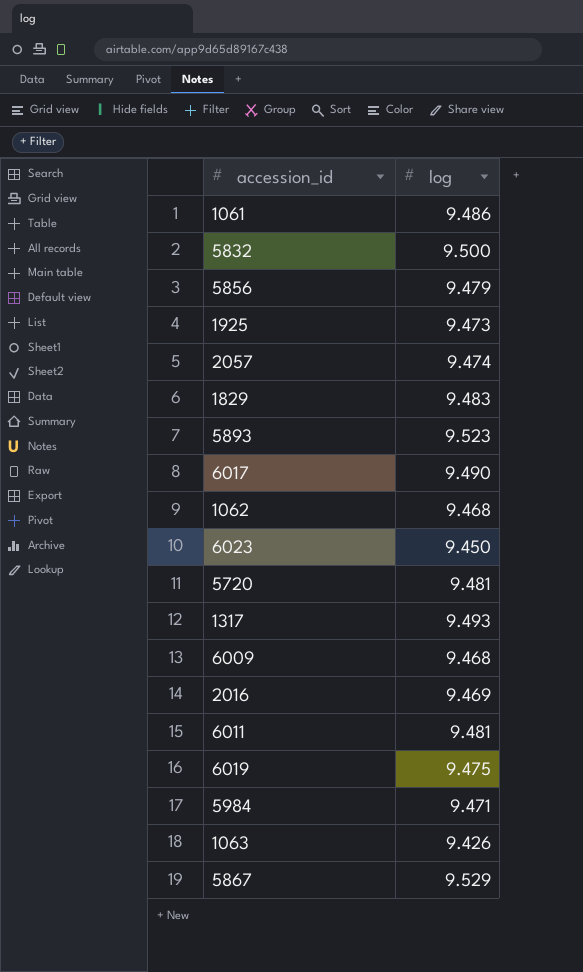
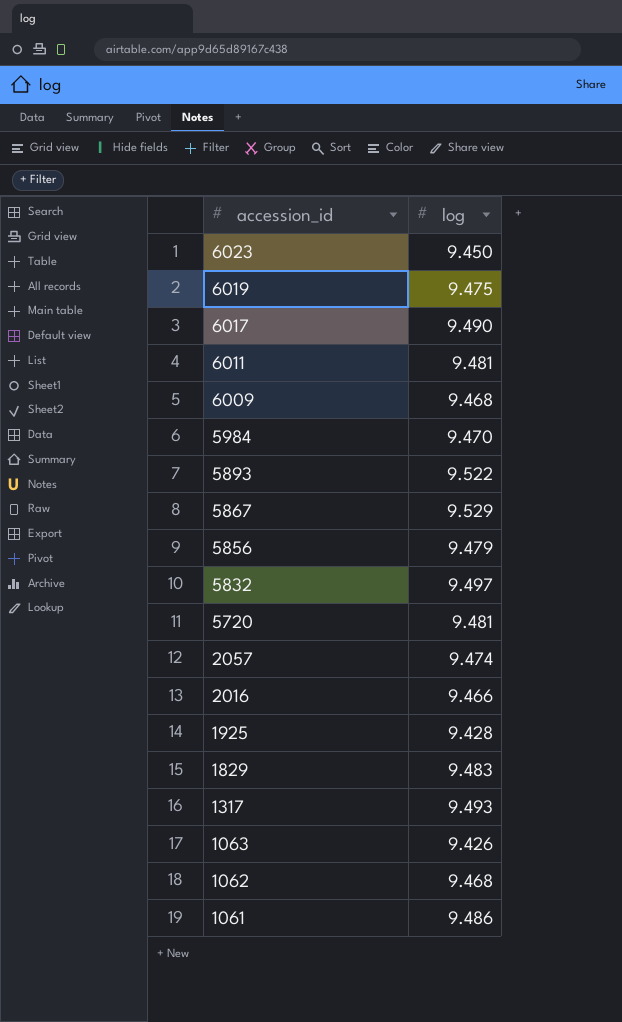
row order: none -> accession_id descending
5984 | log: 9.471 -> 9.470
5893 | log: 9.523 -> 9.522
5832 | log: 9.500 -> 9.497
2016 | log: 9.469 -> 9.466
1925 | log: 9.473 -> 9.428

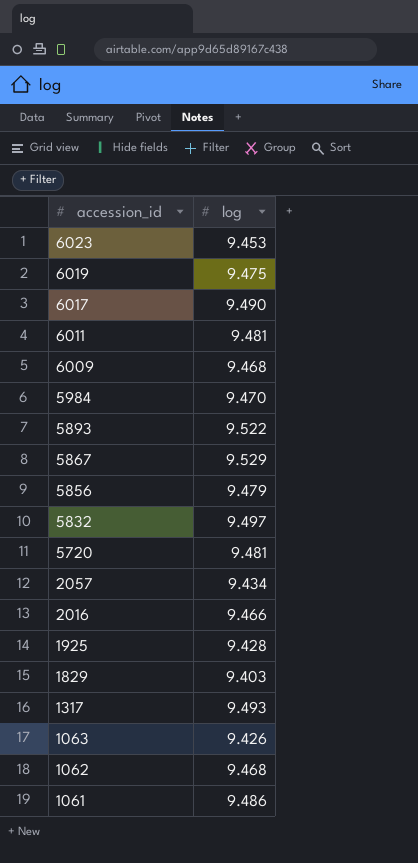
6023 | log: 9.450 -> 9.453
2057 | log: 9.474 -> 9.434
1829 | log: 9.483 -> 9.403

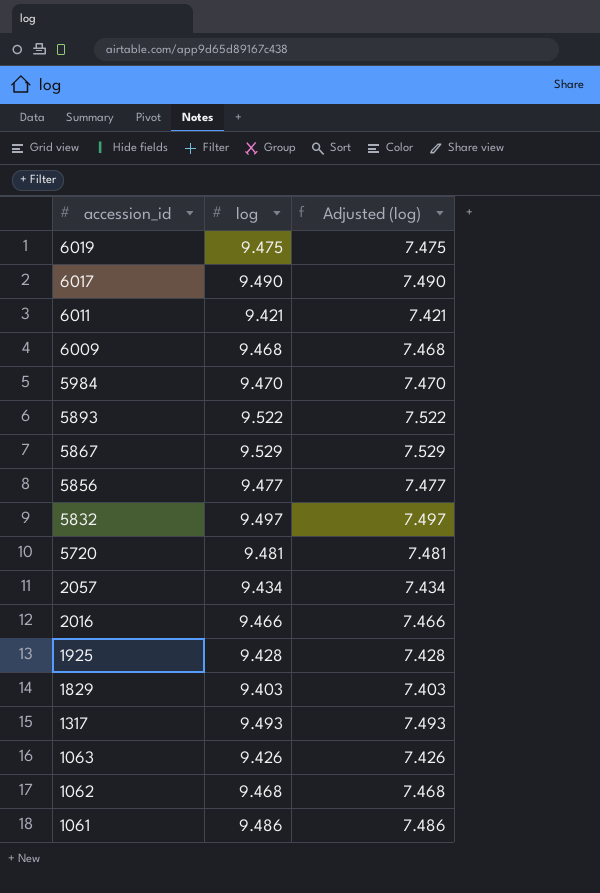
column Adjusted (log) | formula: none -> [log] - 2
row 6023: 9.453 -> none
6011 | log: 9.481 -> 9.421
5856 | log: 9.479 -> 9.477

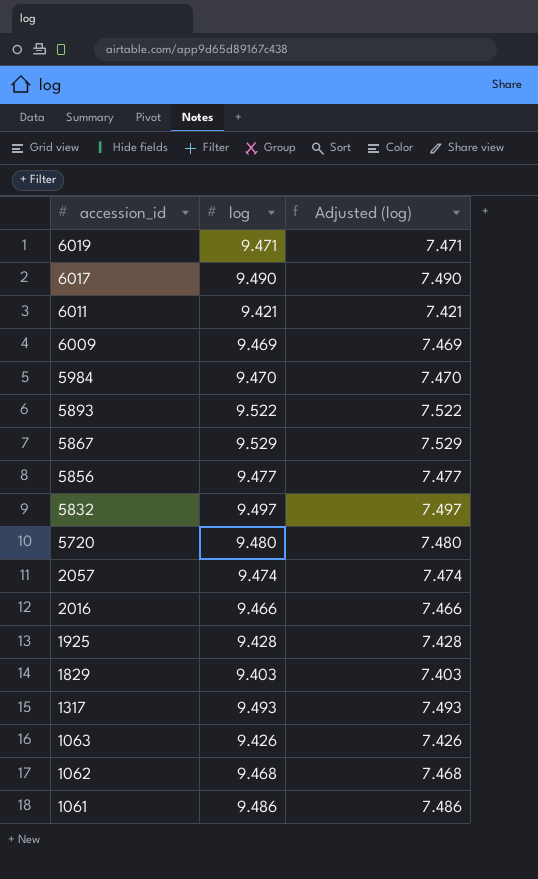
6019 | log: 9.475 -> 9.471
6019 | Adjusted (log): 7.475 -> 7.471
6009 | log: 9.468 -> 9.469
6009 | Adjusted (log): 7.468 -> 7.469
5720 | log: 9.481 -> 9.480
5720 | Adjusted (log): 7.481 -> 7.480
2057 | log: 9.434 -> 9.474
2057 | Adjusted (log): 7.434 -> 7.474

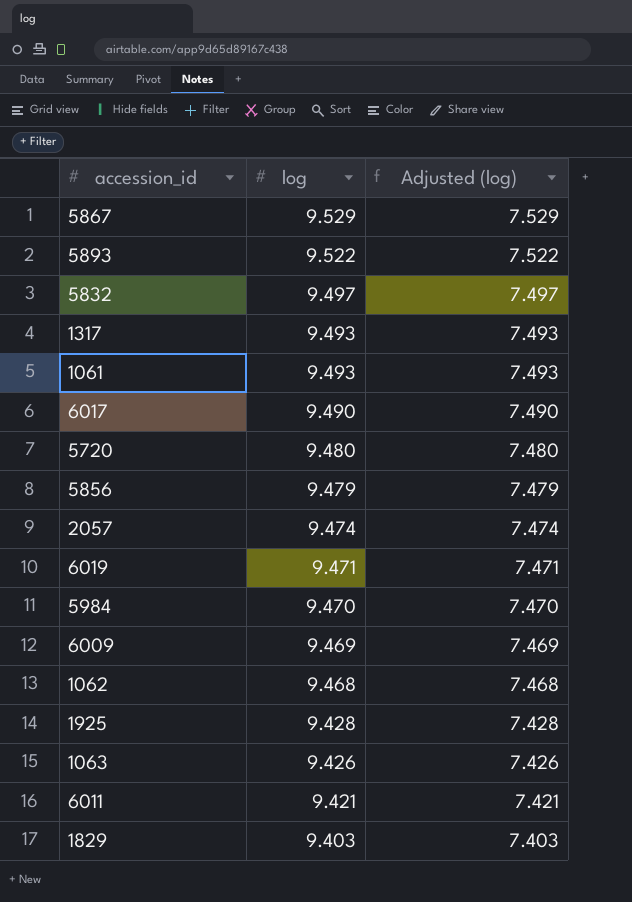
row order: accession_id descending -> log descending
row 2016: 9.466 | 7.466 -> none
1061 | log: 9.486 -> 9.493
1061 | Adjusted (log): 7.486 -> 7.493
5856 | log: 9.477 -> 9.479
5856 | Adjusted (log): 7.477 -> 7.479

